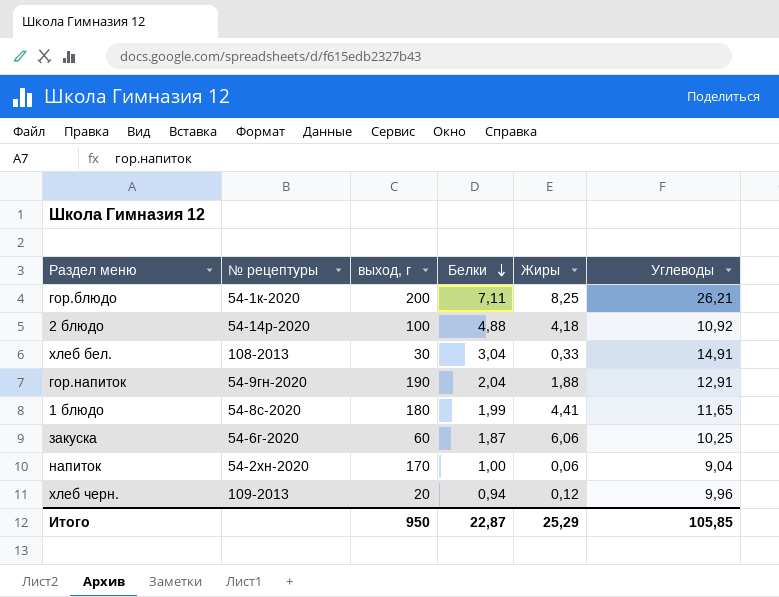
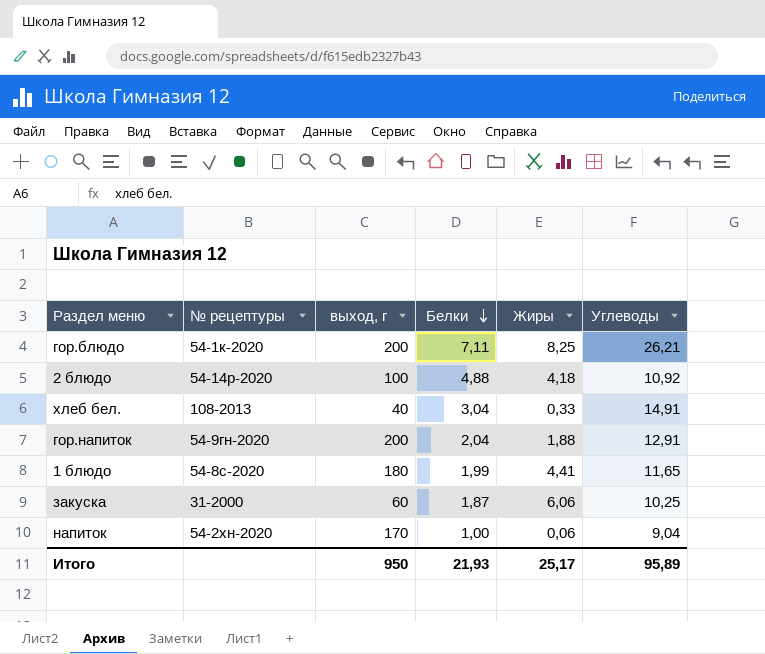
row хлеб черн.: 109-2013 | 20 | 0,94 | 0,12 | 9,96 -> none
хлеб бел. | выход, г: 30 -> 40
гор.напиток | выход, г: 190 -> 200
закуска | № рецептуры: 54-6г-2020 -> 31-2000
Итого | Белки: 22,87 -> 21,93
Итого | Жиры: 25,29 -> 25,17
Итого | Углеводы: 105,85 -> 95,89

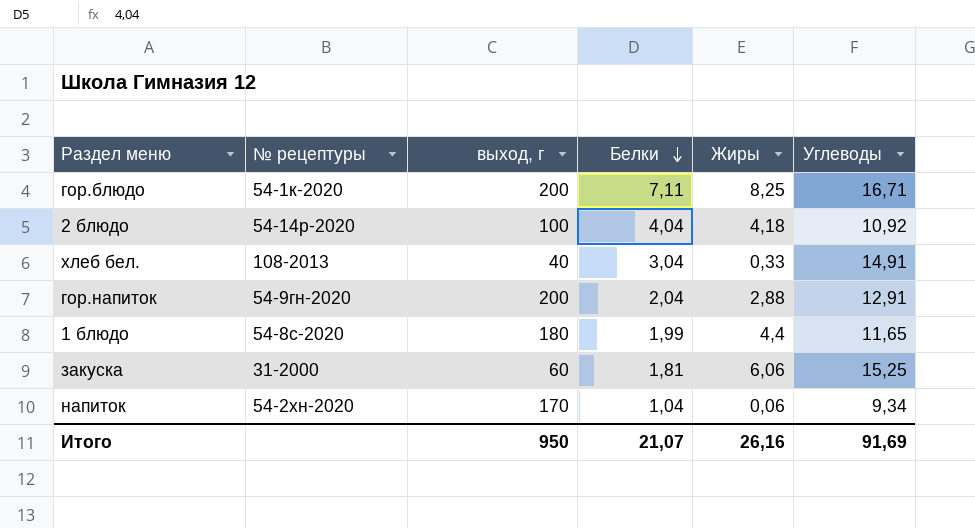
гор.блюдо | Углеводы: 26,21 -> 16,71
2 блюдо | Белки: 4,88 -> 4,04
гор.напиток | Жиры: 1,88 -> 2,88
1 блюдо | Жиры: 4,41 -> 4,4
закуска | Белки: 1,87 -> 1,81
закуска | Углеводы: 10,25 -> 15,25
напиток | Белки: 1,00 -> 1,04
напиток | Углеводы: 9,04 -> 9,34
Итого | Белки: 21,93 -> 21,07
Итого | Жиры: 25,17 -> 26,16
Итого | Углеводы: 95,89 -> 91,69

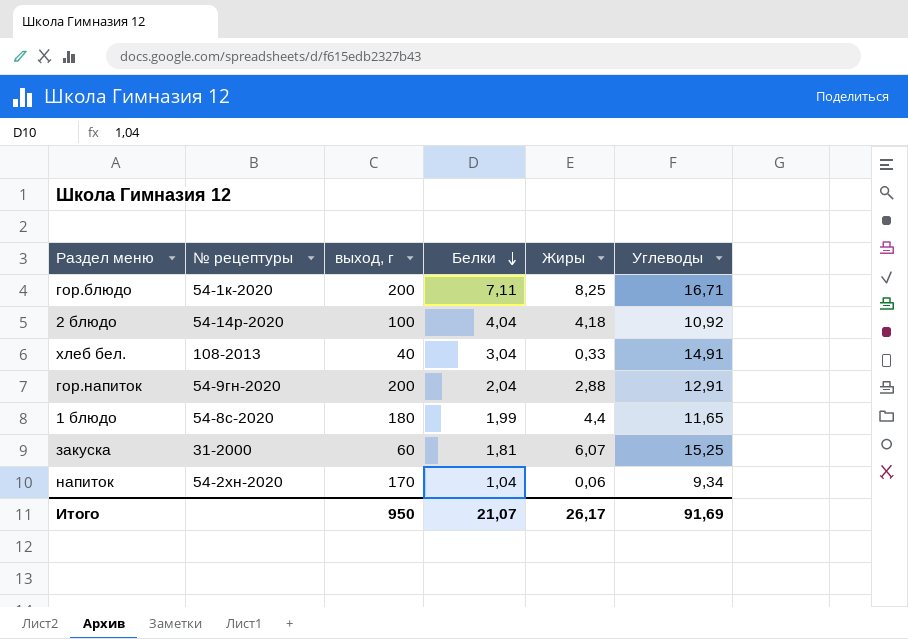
закуска | Жиры: 6,06 -> 6,07
Итого | Жиры: 26,16 -> 26,17

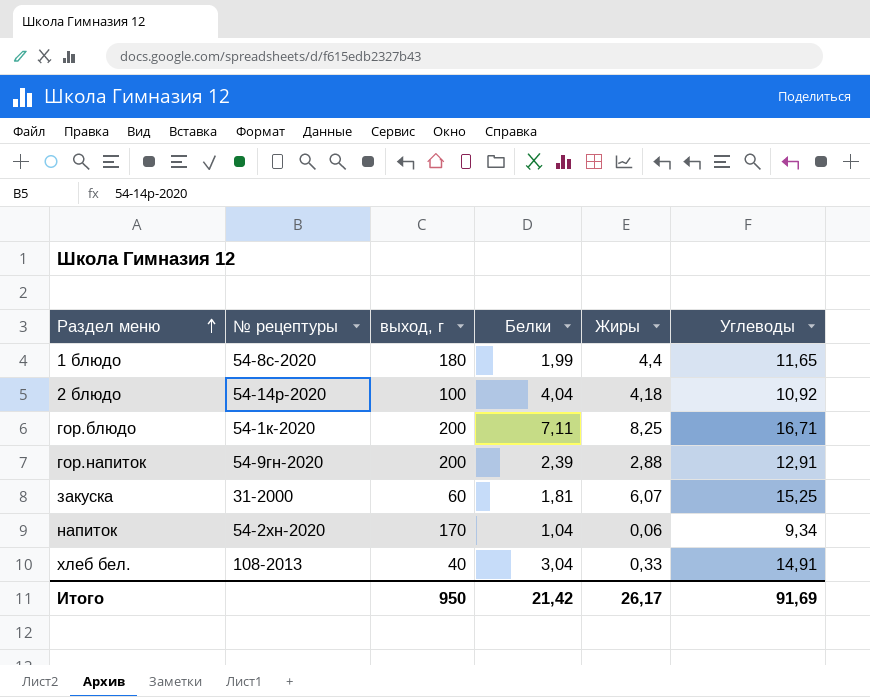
row order: Белки descending -> Раздел меню ascending
гор.напиток | Белки: 2,04 -> 2,39
Итого | Белки: 21,07 -> 21,42

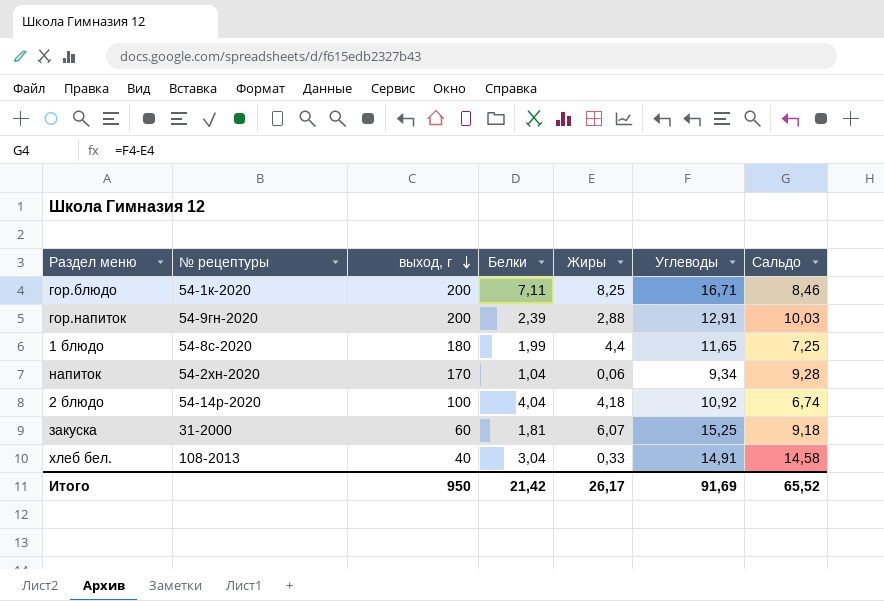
row order: Раздел меню ascending -> выход, г descending
column Сальдо | formula: none -> [Углеводы] - [Жиры]

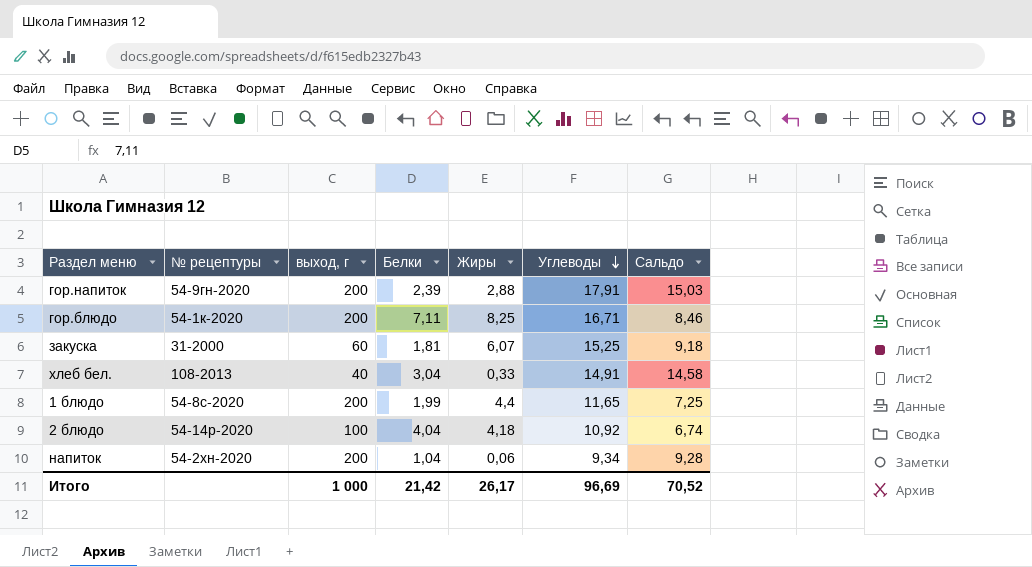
row order: выход, г descending -> Углеводы descending
гор.напиток | Углеводы: 12,91 -> 17,91
гор.напиток | Сальдо: 10,03 -> 15,03
1 блюдо | выход, г: 180 -> 200
напиток | выход, г: 170 -> 200
Итого | выход, г: 950 -> 1 000
Итого | Углеводы: 91,69 -> 96,69
Итого | Сальдо: 65,52 -> 70,52

